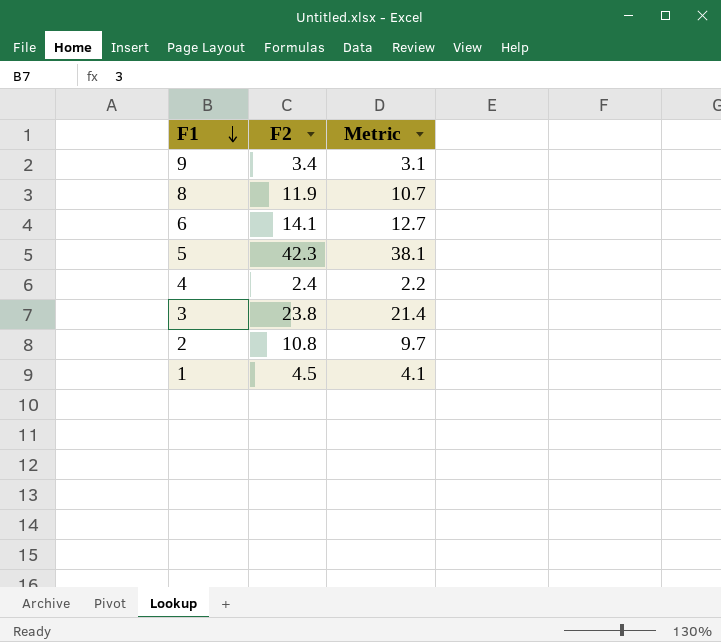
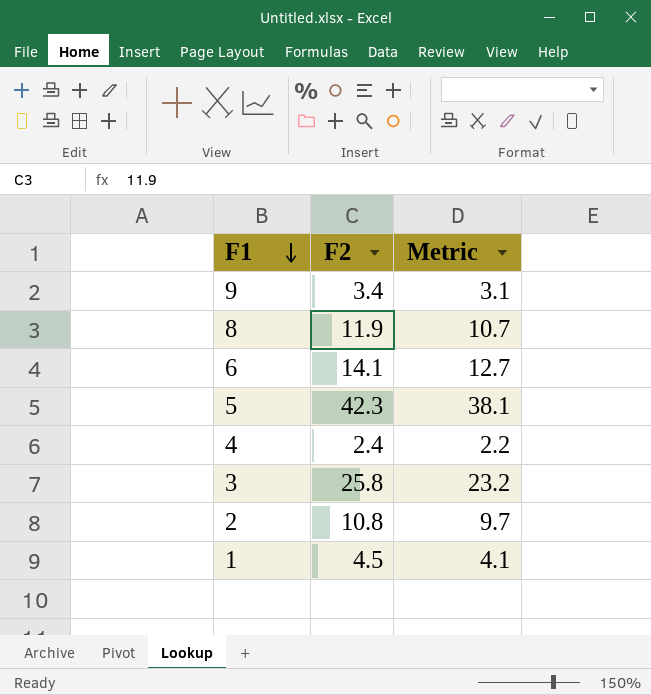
3 | F2: 23.8 -> 25.8
3 | Metric: 21.4 -> 23.2

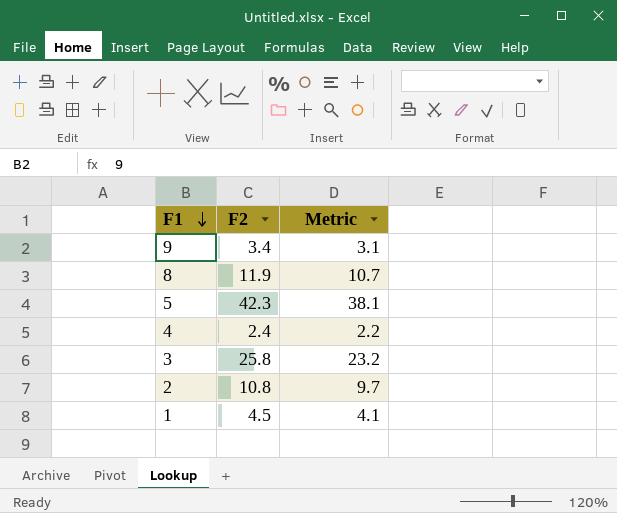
row 6: 14.1 | 12.7 -> none

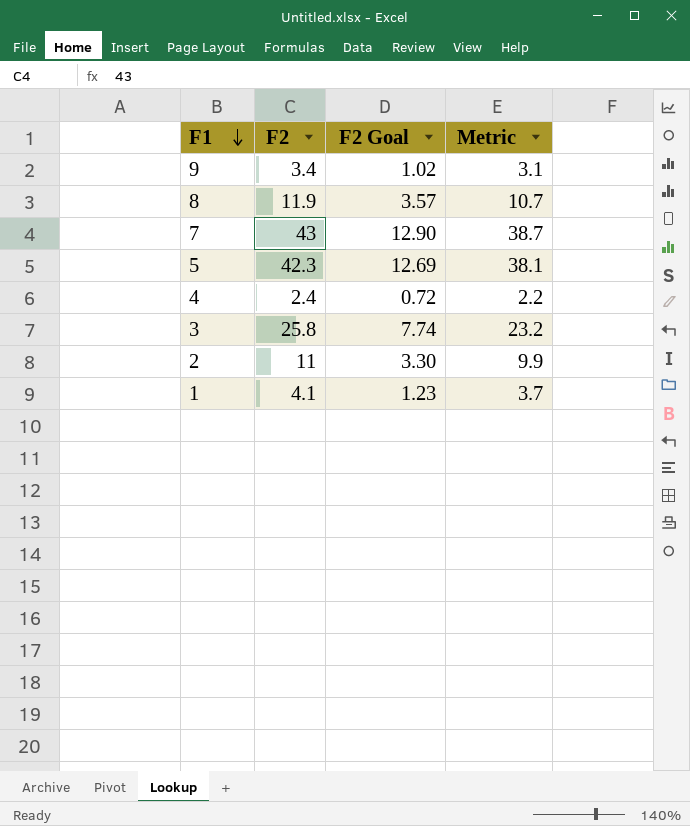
column F2 Goal | formula: none -> [F2] * 0.3
row 7: none -> 43 | 12.90 | 38.7
2 | F2: 10.8 -> 11
2 | Metric: 9.7 -> 9.9
1 | F2: 4.5 -> 4.1
1 | Metric: 4.1 -> 3.7

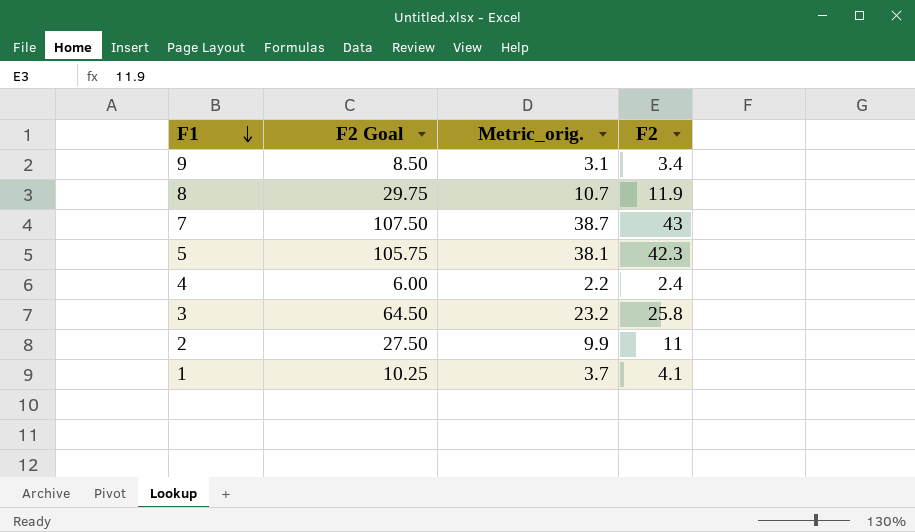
column F2 Goal | formula: [F2] * 0.3 -> [F2] * 2.5
column name: Metric -> Metric_orig.
column F2 | position: 2 -> 4

